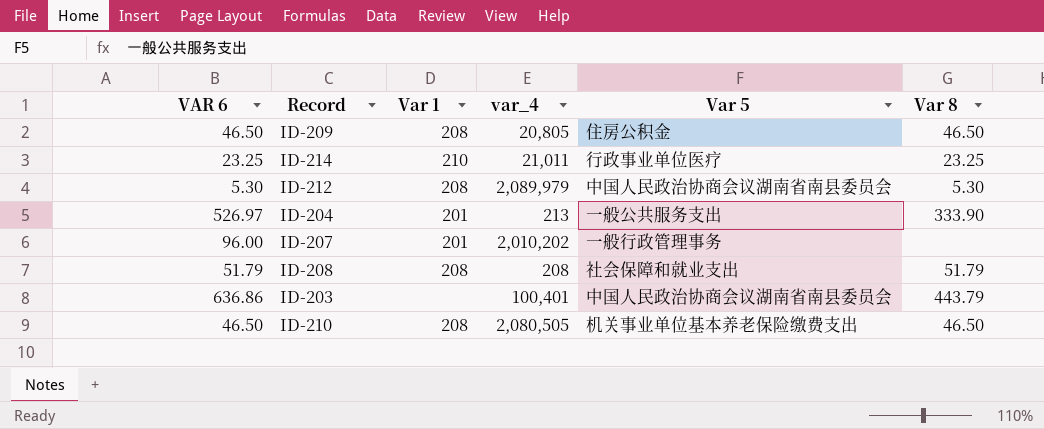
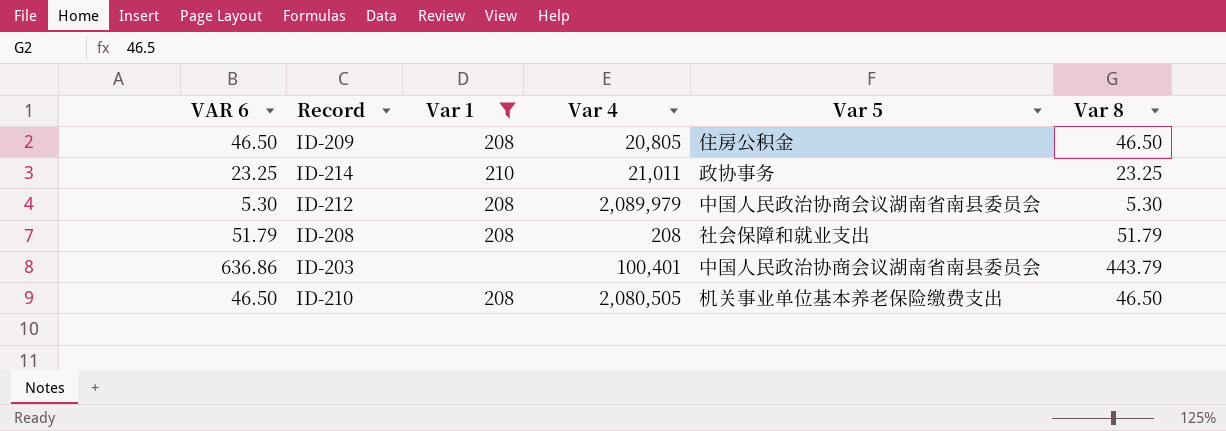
filter: none -> Var 1 != 201
column name: var_4 -> Var 4
ID-214 | Var 5: 行政事业单位医疗 -> 政协事务

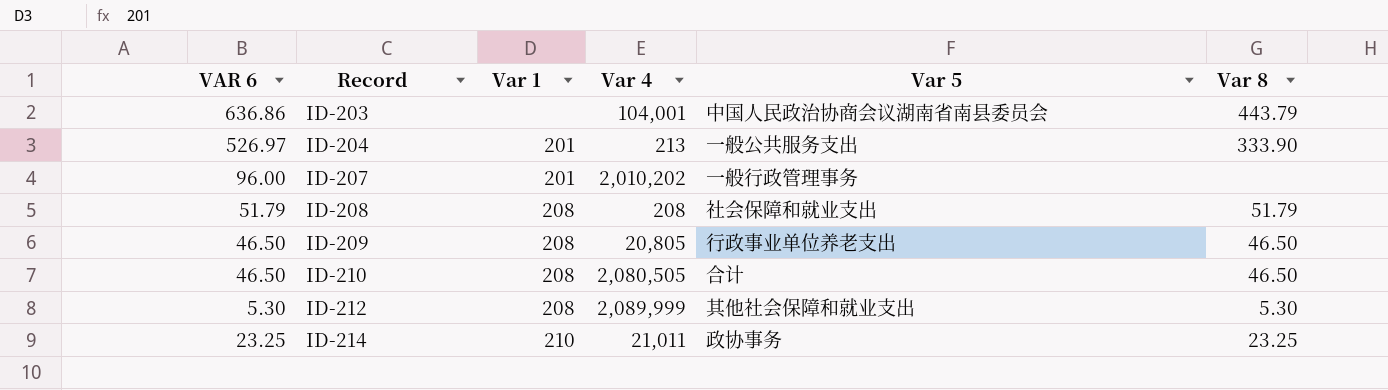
filter: Var 1 != 201 -> none
row order: none -> Record ascending
ID-203 | Var 4: 100,401 -> 104,001
ID-209 | Var 5: 住房公积金 -> 行政事业单位养老支出
ID-210 | Var 5: 机关事业单位基本养老保险缴费支出 -> 合计
ID-212 | Var 4: 2,089,979 -> 2,089,999
ID-212 | Var 5: 中国人民政治协商会议湖南省南县委员会 -> 其他社会保障和就业支出

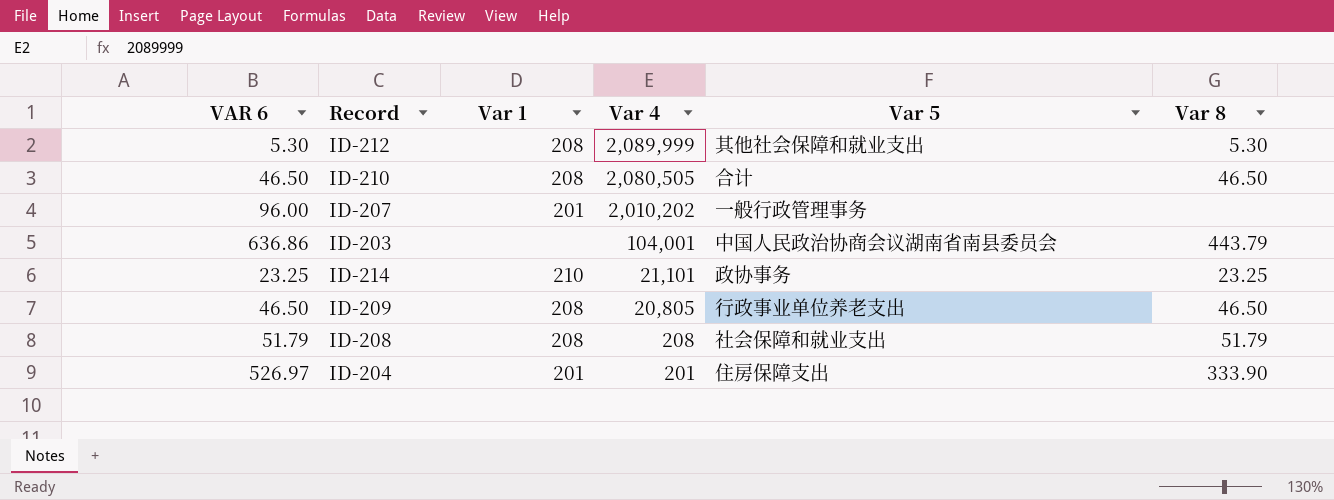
row order: Record ascending -> Var 4 descending
ID-214 | Var 4: 21,011 -> 21,101
ID-204 | Var 4: 213 -> 201
ID-204 | Var 5: 一般公共服务支出 -> 住房保障支出

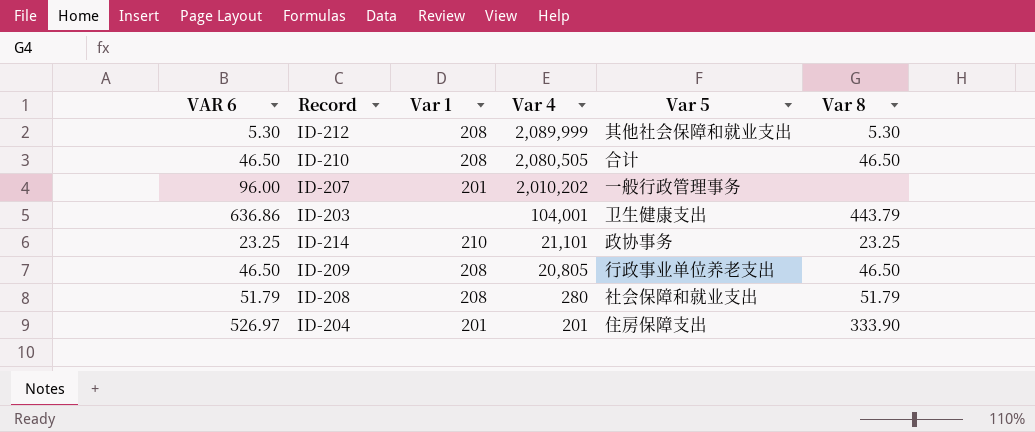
ID-203 | Var 5: 中国人民政治协商会议湖南省南县委员会 -> 卫生健康支出
ID-208 | Var 4: 208 -> 280

